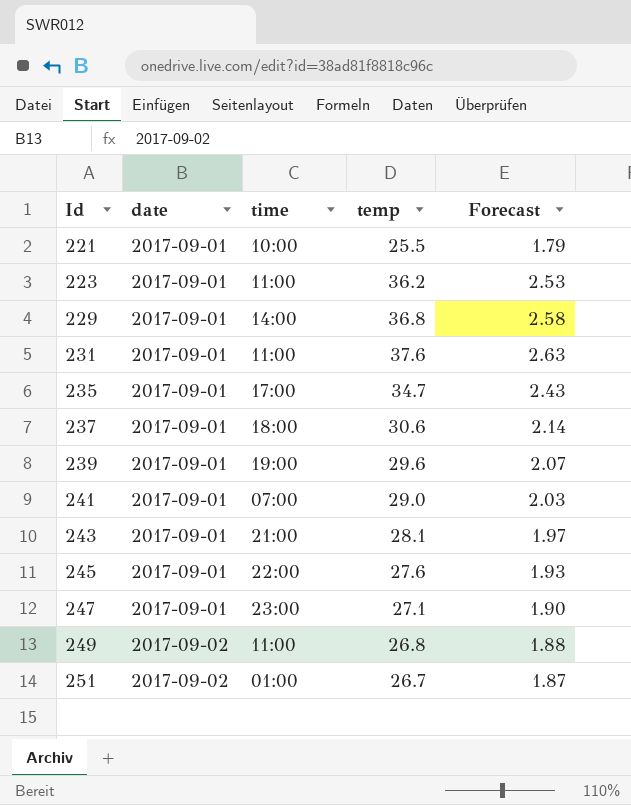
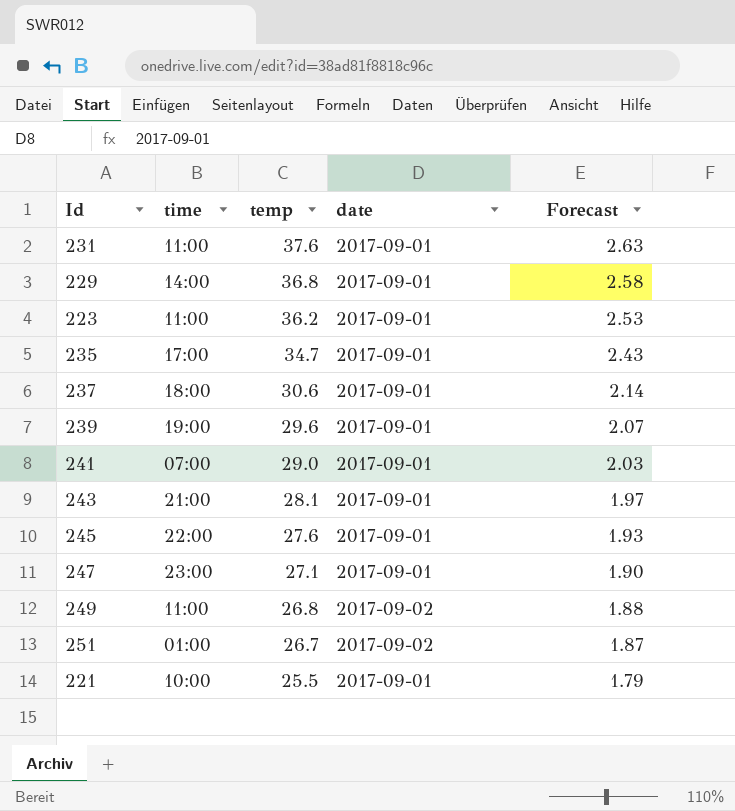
row order: Id ascending -> temp descending
column date | position: 2 -> 4

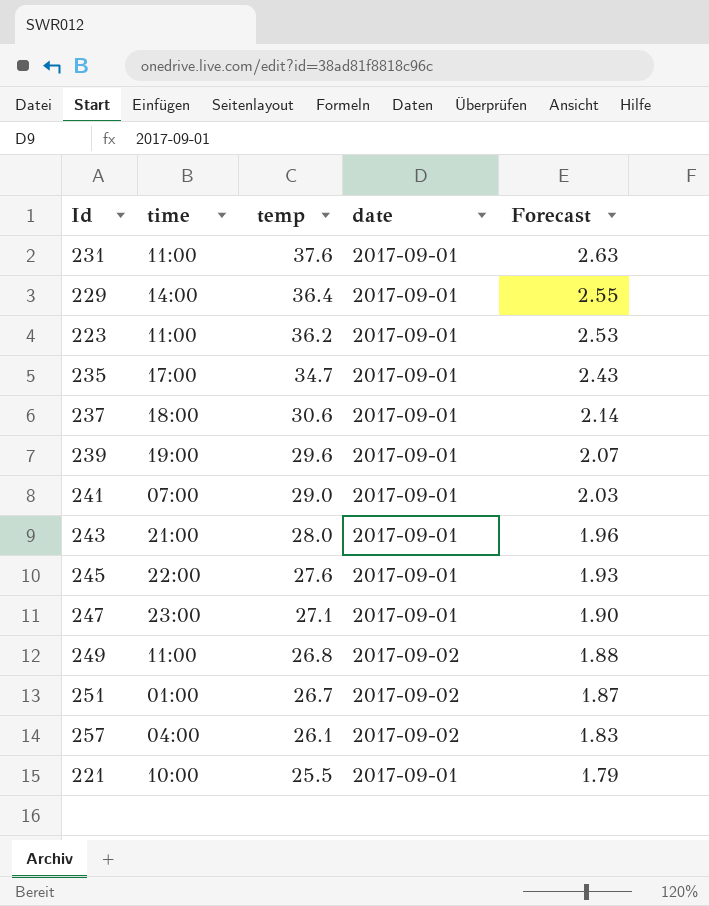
229 | temp: 36.8 -> 36.4
229 | Forecast: 2.58 -> 2.55
243 | temp: 28.1 -> 28.0
243 | Forecast: 1.97 -> 1.96
row 257: none -> 04:00 | 26.1 | 2017-09-02 | 1.83

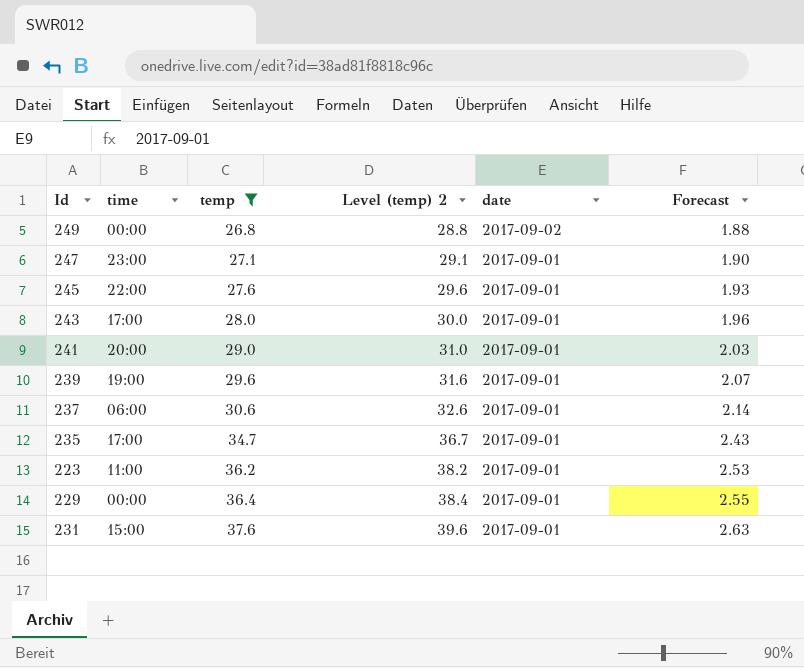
filter: none -> temp >= 26.8
row order: temp descending -> temp ascending
column Level (temp) 2 | formula: none -> [temp] + 2
249 | time: 11:00 -> 00:00
243 | time: 21:00 -> 17:00
241 | time: 07:00 -> 20:00
237 | time: 18:00 -> 06:00
229 | time: 14:00 -> 00:00
231 | time: 11:00 -> 15:00

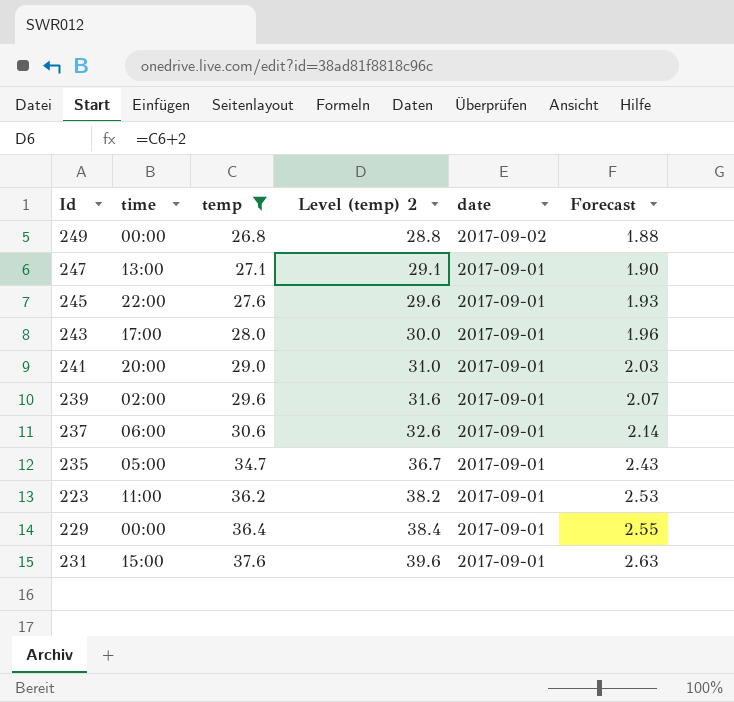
247 | time: 23:00 -> 13:00
239 | time: 19:00 -> 02:00
235 | time: 17:00 -> 05:00

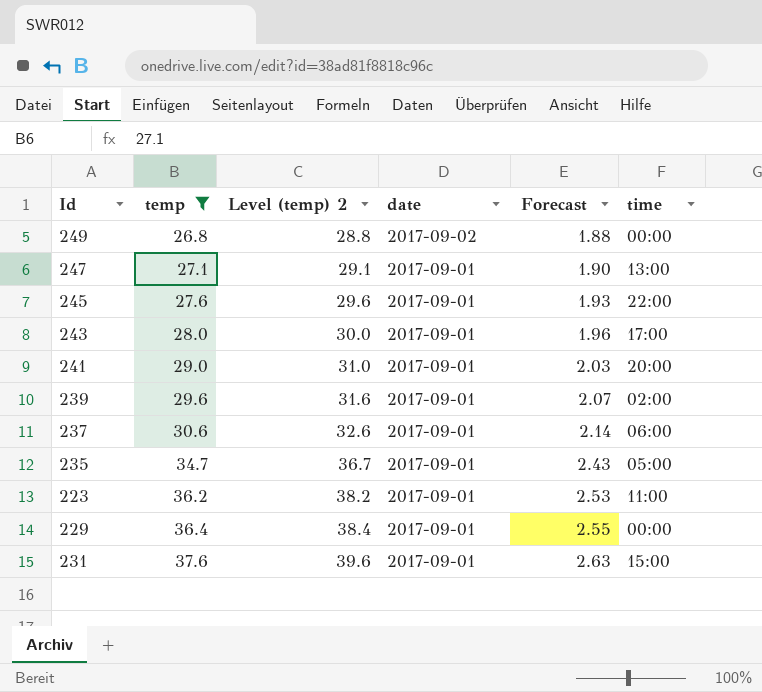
column time | position: 2 -> 6

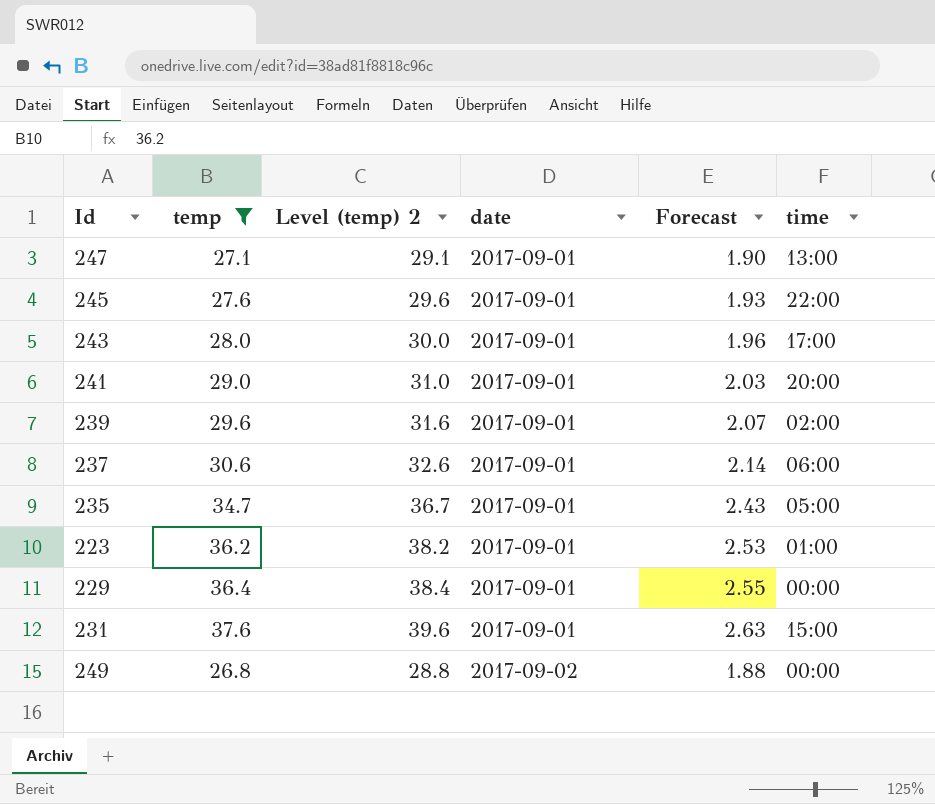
row order: temp ascending -> date ascending
223 | time: 11:00 -> 01:00

